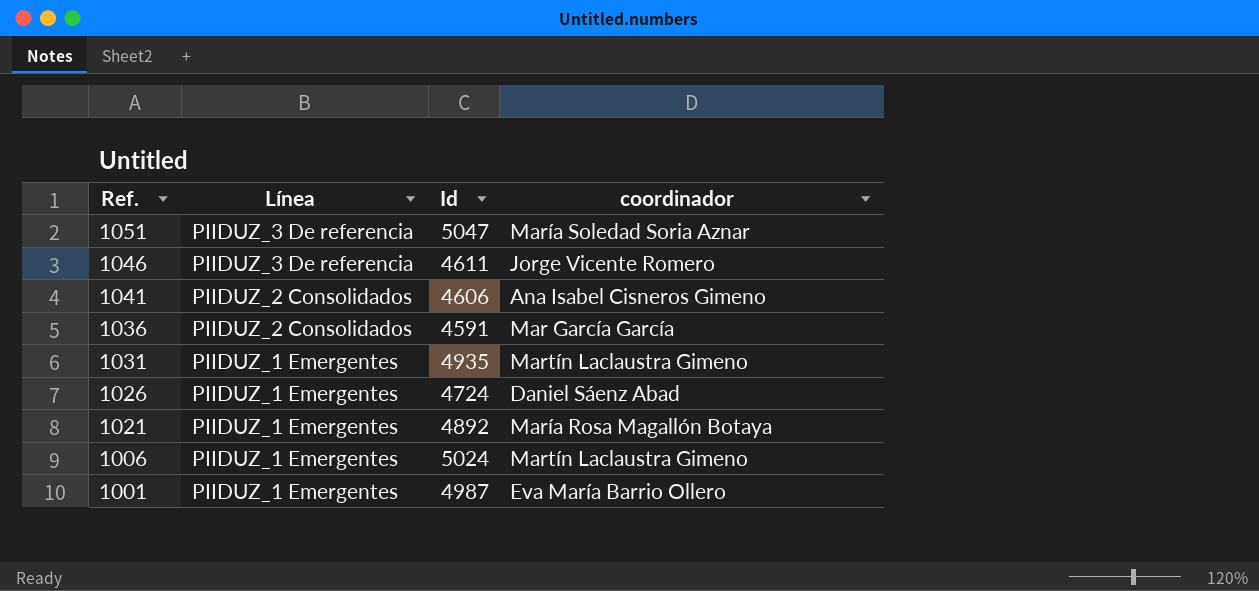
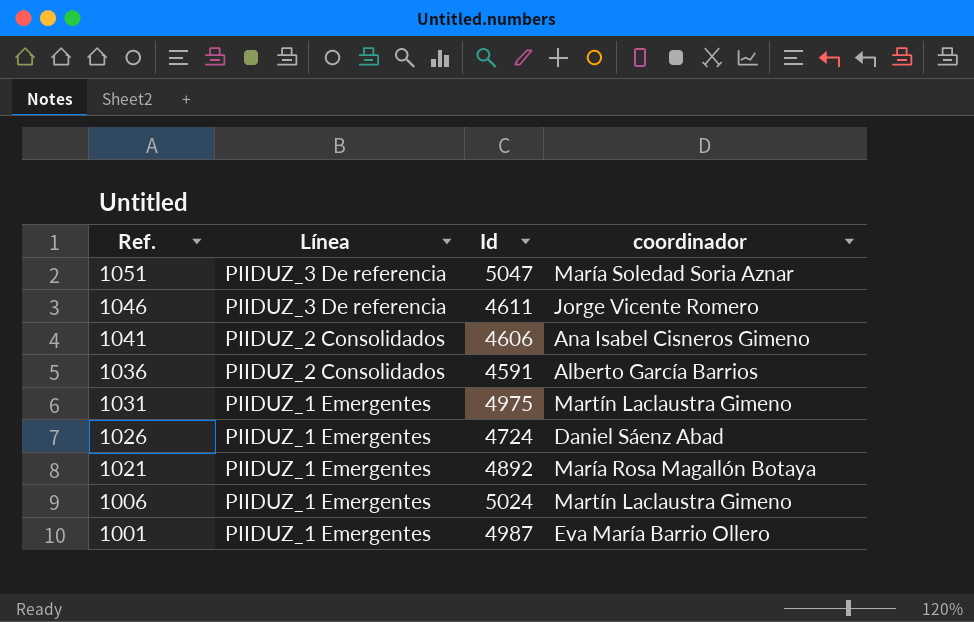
1036 | coordinador: Mar García García -> Alberto García Barrios
1031 | Id: 4935 -> 4975

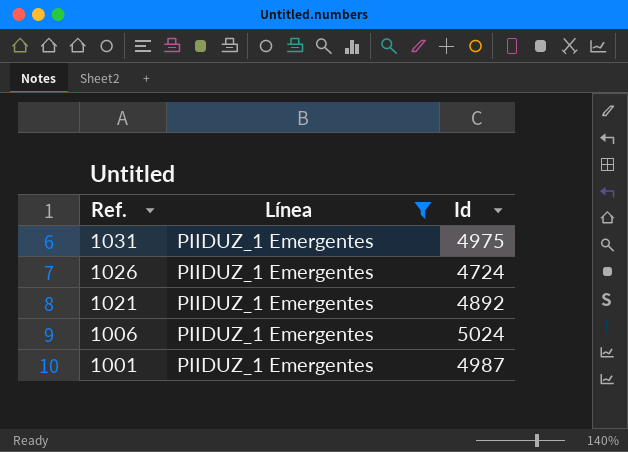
filter: none -> Línea = PIIDUZ_1 Emergentes
column coordinador | position: 4 -> none

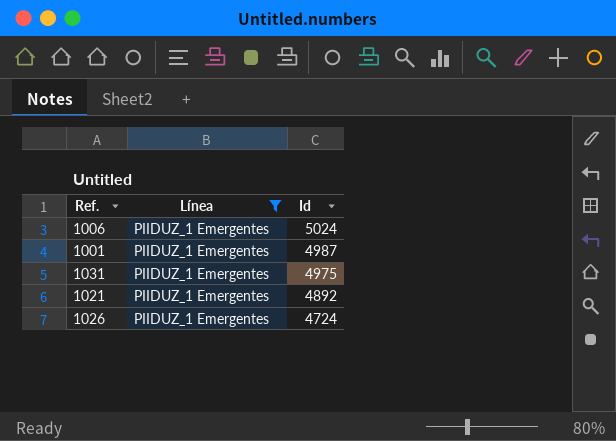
row order: Ref. descending -> Id descending

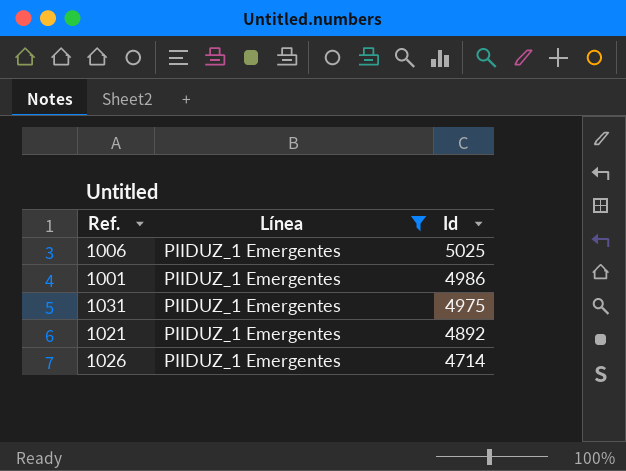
1006 | Id: 5024 -> 5025
1001 | Id: 4987 -> 4986
1026 | Id: 4724 -> 4714

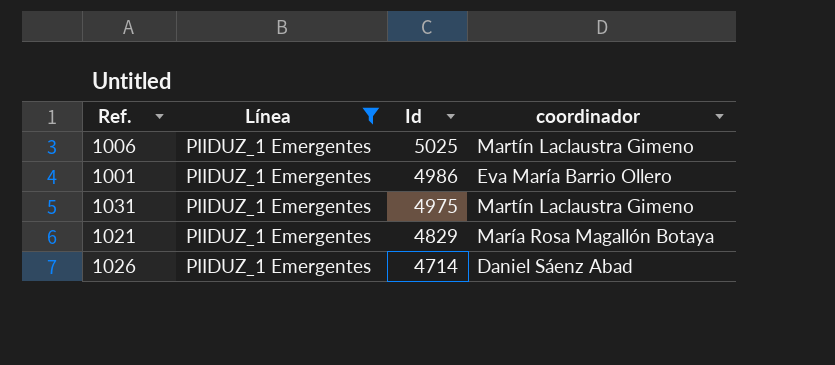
column coordinador | position: none -> 4
1021 | Id: 4892 -> 4829

